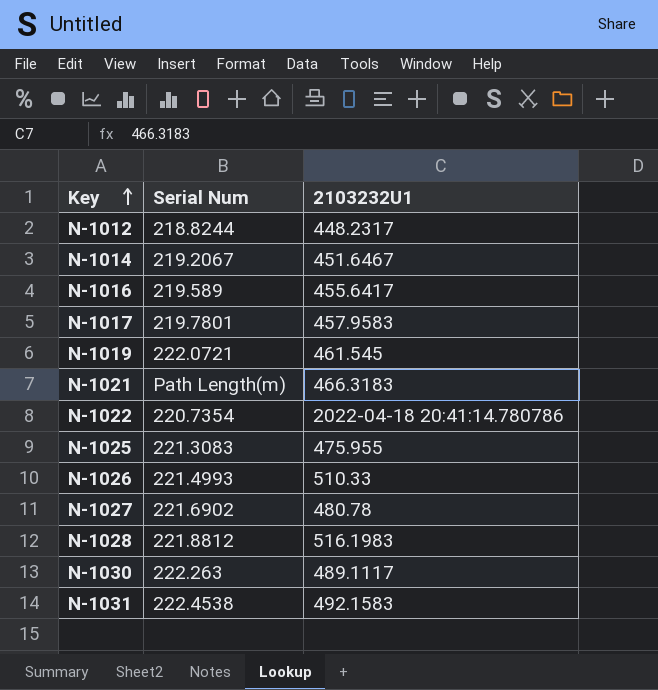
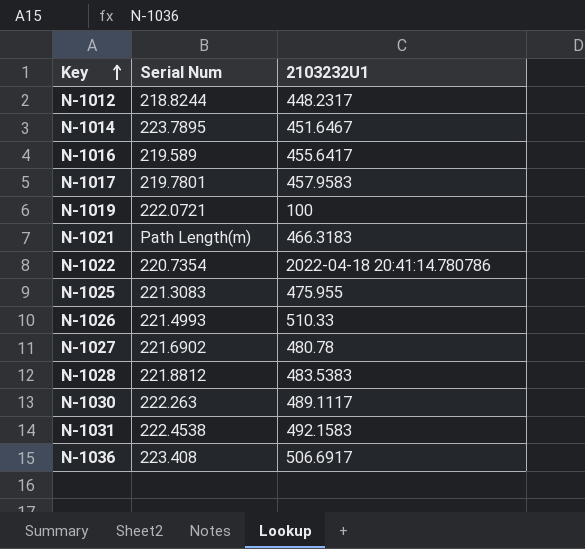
N-1014 | Serial Num: 219.2067 -> 223.7895
N-1019 | 2103232U1: 461.545 -> 100
N-1028 | 2103232U1: 516.1983 -> 483.5383
row N-1036: none -> 223.408 | 506.6917

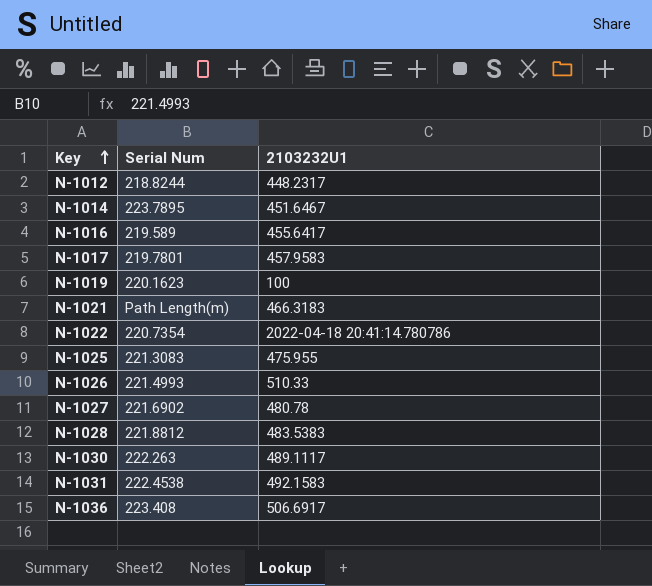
N-1019 | Serial Num: 222.0721 -> 220.1623

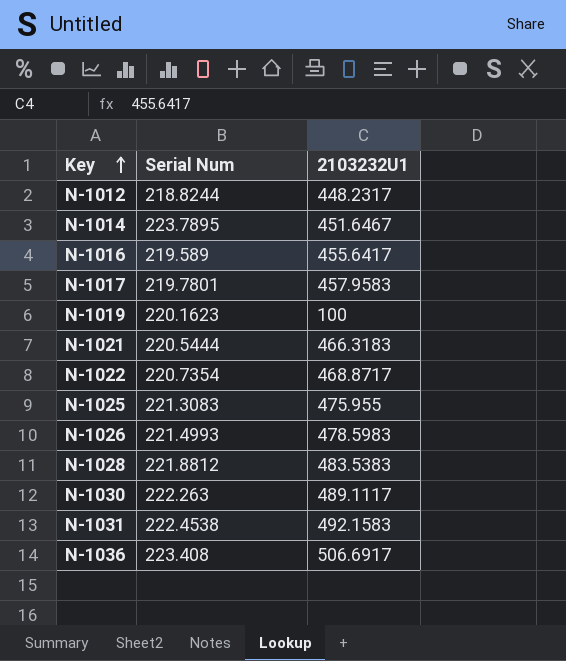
row N-1027: 221.6902 | 480.78 -> none
N-1021 | Serial Num: Path Length(m) -> 220.5444
N-1022 | 2103232U1: 2022-04-18 20:41:14.780786 -> 468.8717
N-1026 | 2103232U1: 510.33 -> 478.5983

